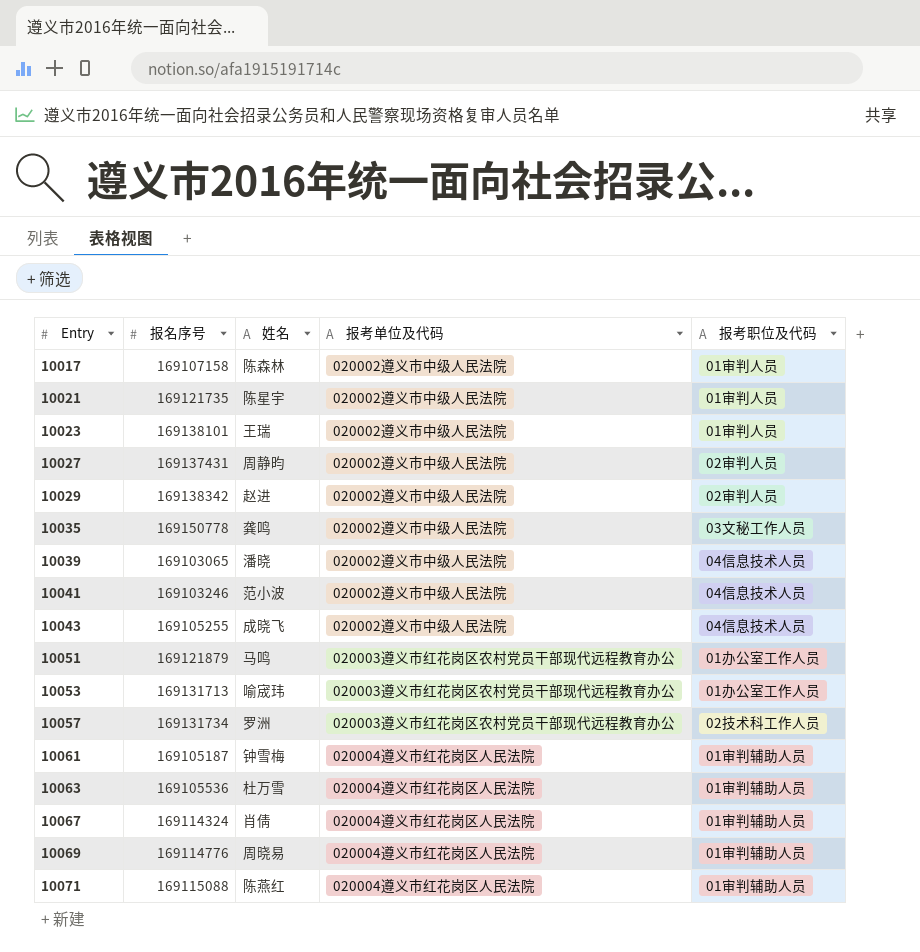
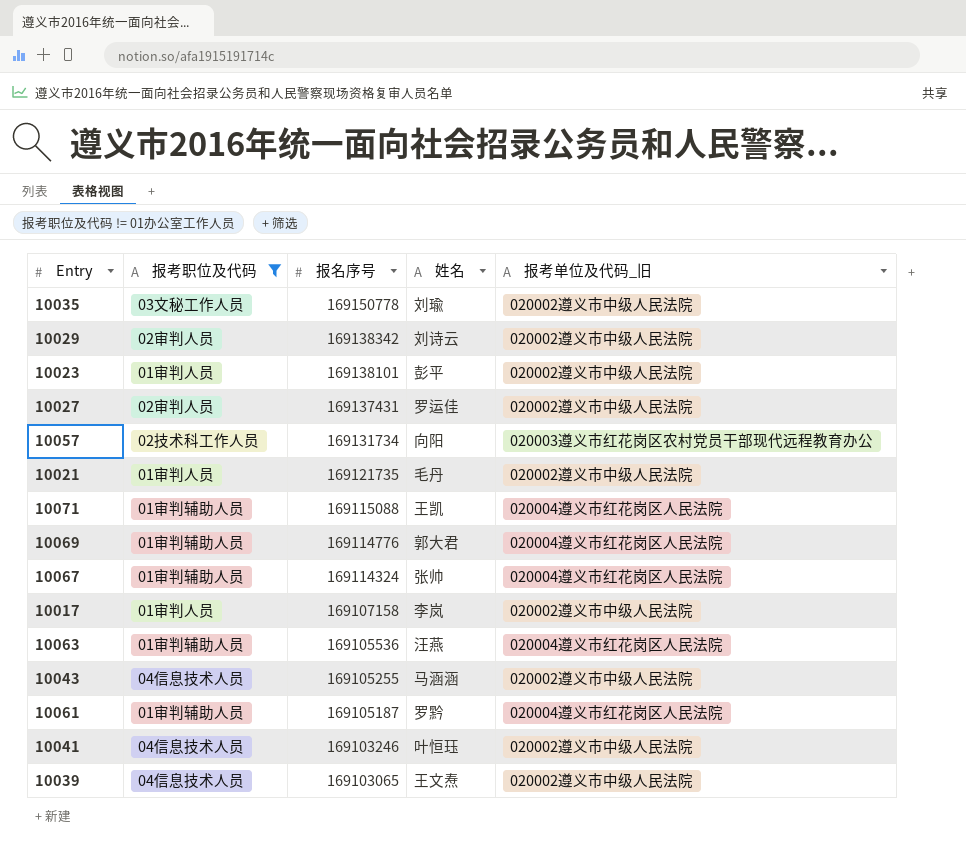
filter: none -> 报考职位及代码 != 01办公室工作人员
row order: Entry ascending -> 报名序号 descending
column 报考职位及代码 | position: 5 -> 2
column name: 报考单位及代码 -> 报考单位及代码_旧
10035 | 姓名: 龚鸣 -> 刘瑜
10029 | 姓名: 赵进 -> 刘诗云
10023 | 姓名: 王瑞 -> 彭平
10027 | 姓名: 周静昀 -> 罗运佳
10057 | 姓名: 罗洲 -> 向阳
10021 | 姓名: 陈星宇 -> 毛丹
10071 | 姓名: 陈燕红 -> 王凯
10069 | 姓名: 周晓易 -> 郭大君
10067 | 姓名: 肖倩 -> 张帅
10017 | 姓名: 陈森林 -> 李岚
10063 | 姓名: 杜万雪 -> 汪燕
10043 | 姓名: 成晓飞 -> 马涵涵
10061 | 姓名: 钟雪梅 -> 罗黔
10041 | 姓名: 范小波 -> 叶恒珏
10039 | 姓名: 潘晓 -> 王文焘

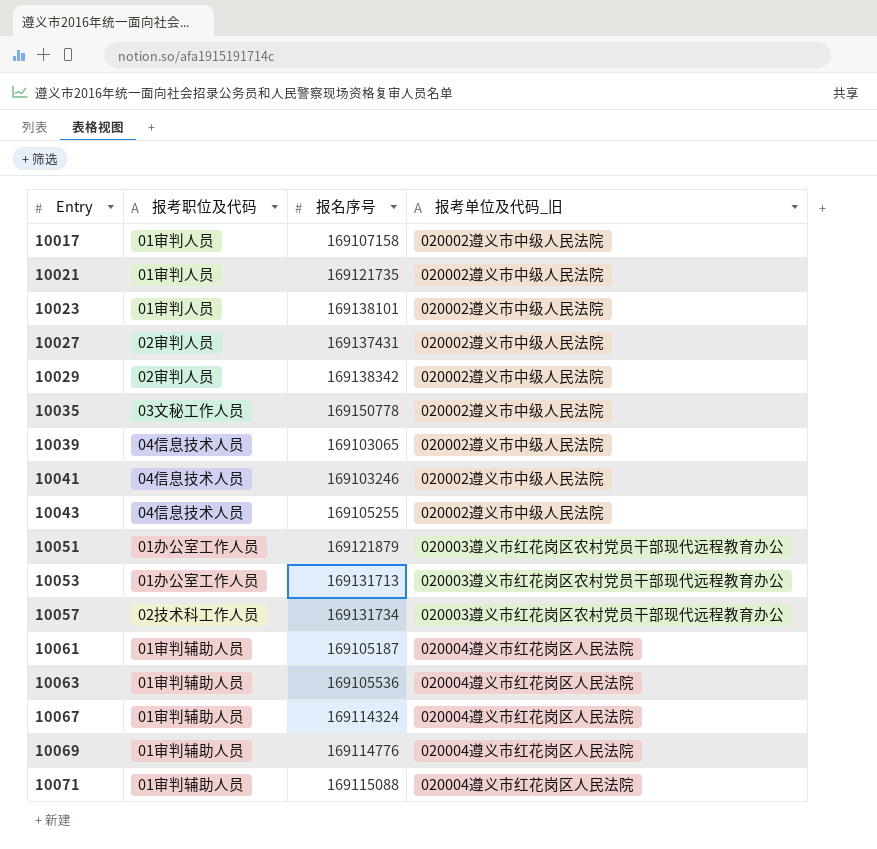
filter: 报考职位及代码 != 01办公室工作人员 -> none
row order: 报名序号 descending -> Entry ascending
column 姓名 | position: 4 -> none

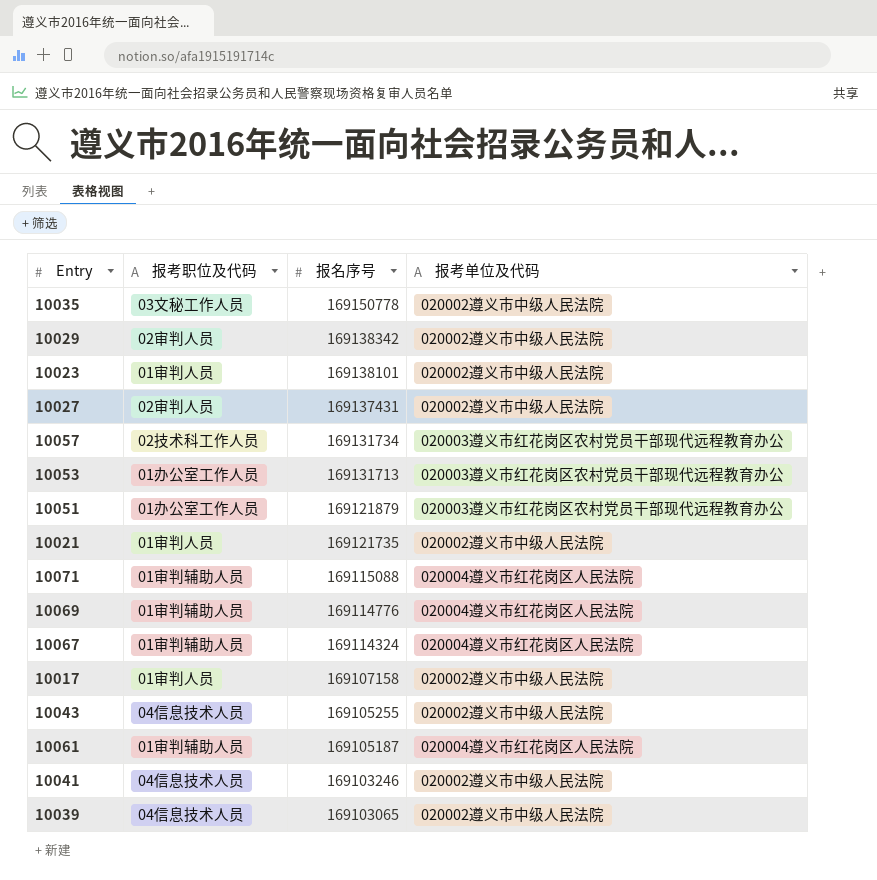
row order: Entry ascending -> 报名序号 descending
column name: 报考单位及代码_旧 -> 报考单位及代码
row 10063: 01审判辅助人员 | 169105536 | 020004遵义市红花岗区人民法院 -> none

